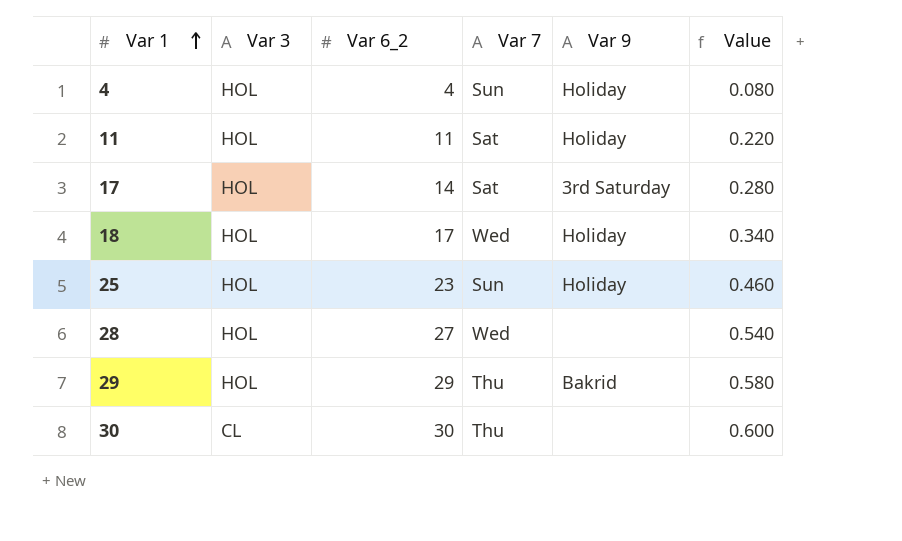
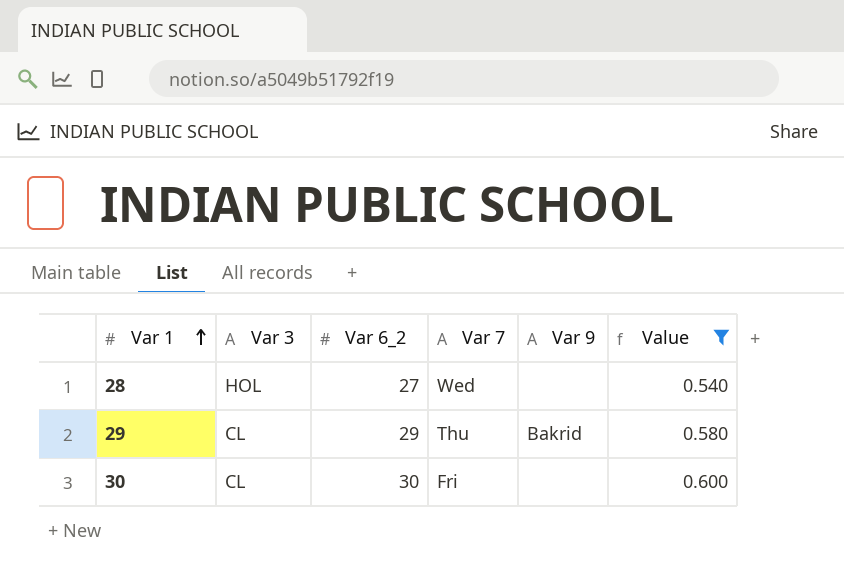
filter: none -> Value >= 0.540
29 | Var 3: HOL -> CL
30 | Var 7: Thu -> Fri

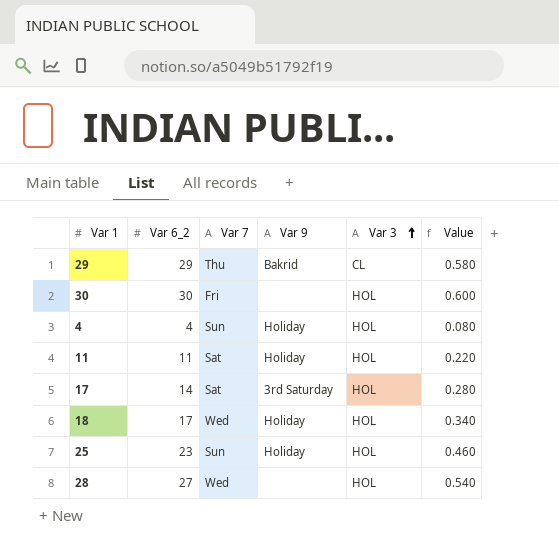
filter: Value >= 0.540 -> none
row order: Var 1 ascending -> Var 3 ascending
column Var 3 | position: 2 -> 5
30 | Var 3: CL -> HOL

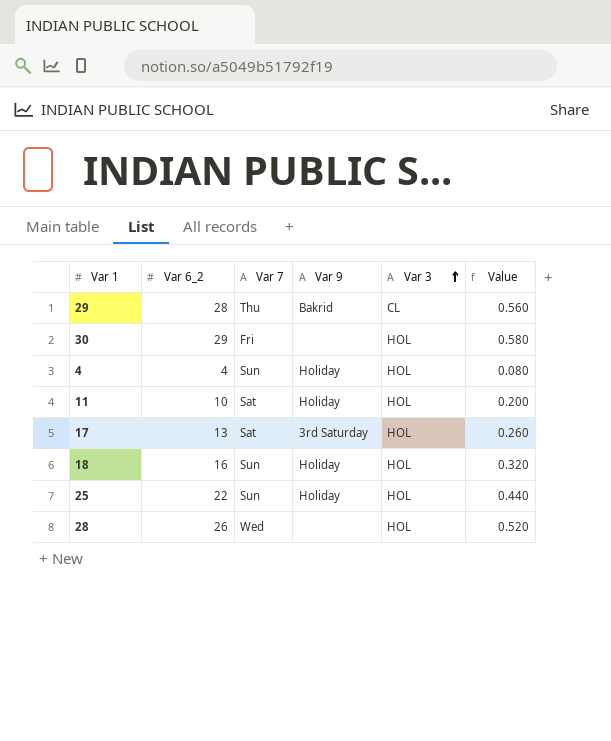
29 | Var 6_2: 29 -> 28
29 | Value: 0.580 -> 0.560
30 | Var 6_2: 30 -> 29
30 | Value: 0.600 -> 0.580
11 | Var 6_2: 11 -> 10
11 | Value: 0.220 -> 0.200
17 | Var 6_2: 14 -> 13
17 | Value: 0.280 -> 0.260
18 | Var 6_2: 17 -> 16
18 | Var 7: Wed -> Sun
18 | Value: 0.340 -> 0.320
25 | Var 6_2: 23 -> 22
25 | Value: 0.460 -> 0.440
28 | Var 6_2: 27 -> 26
28 | Value: 0.540 -> 0.520

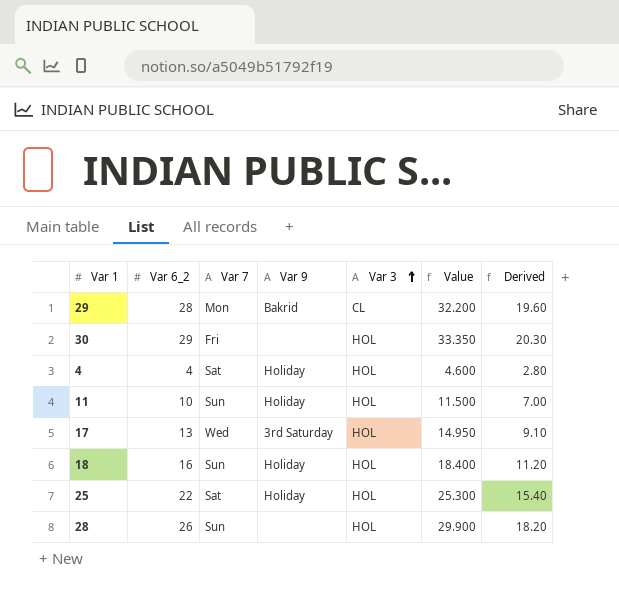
column Value | formula: [Var 6_2] * 0.02 -> [Var 6_2] * 1.15
column Derived | formula: none -> [Var 6_2] * 0.7
29 | Var 7: Thu -> Mon
4 | Var 7: Sun -> Sat
11 | Var 7: Sat -> Sun
17 | Var 7: Sat -> Wed
25 | Var 7: Sun -> Sat
28 | Var 7: Wed -> Sun

